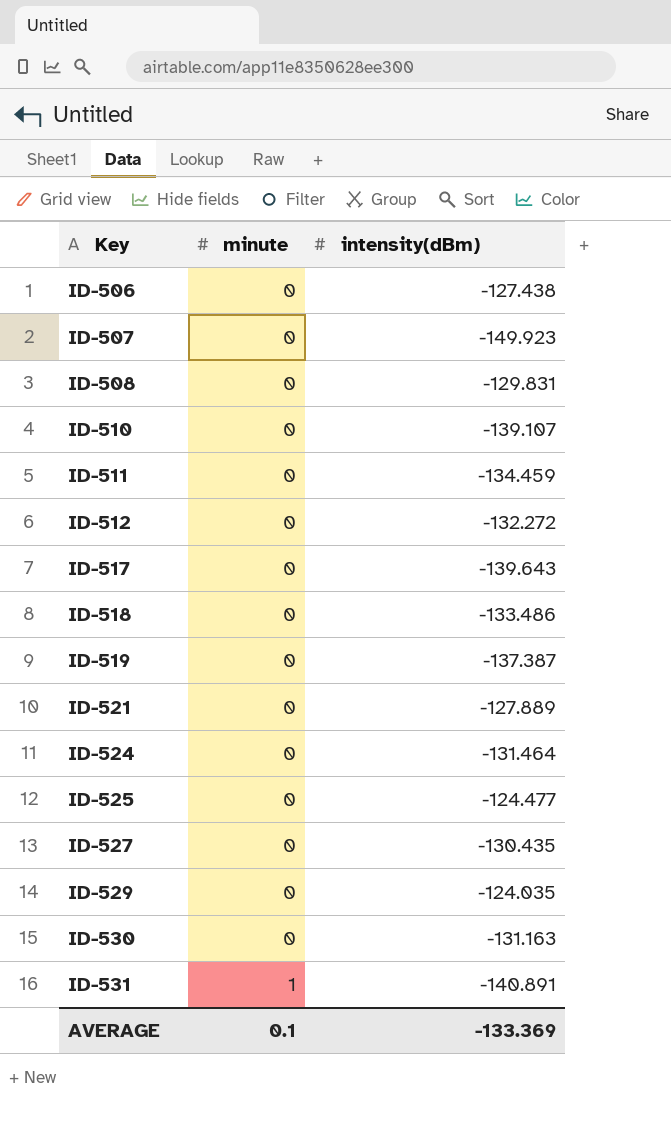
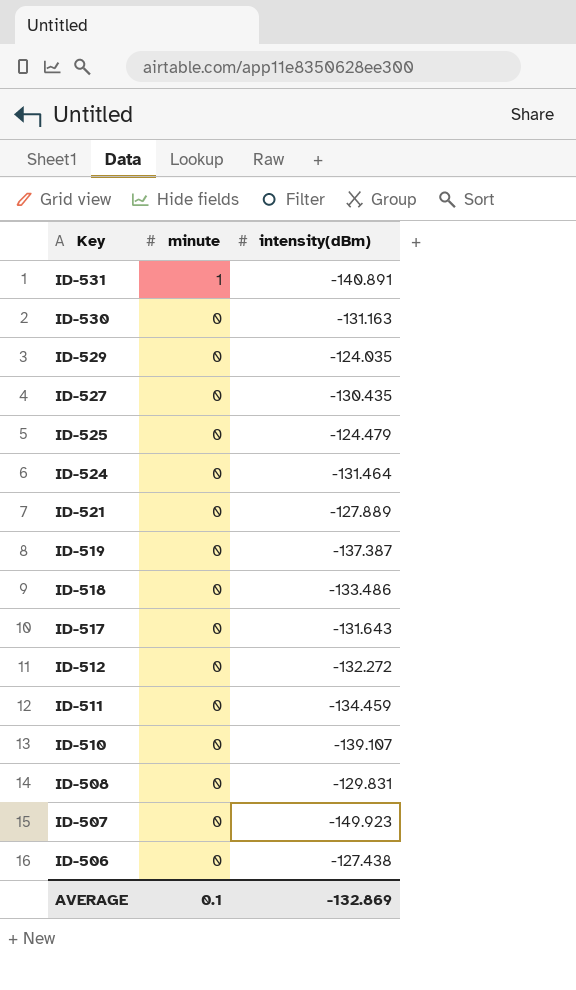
row order: Key ascending -> Key descending
ID-525 | intensity(dBm): -124.477 -> -124.479
ID-517 | intensity(dBm): -139.643 -> -131.643
AVERAGE | intensity(dBm): -133.369 -> -132.869

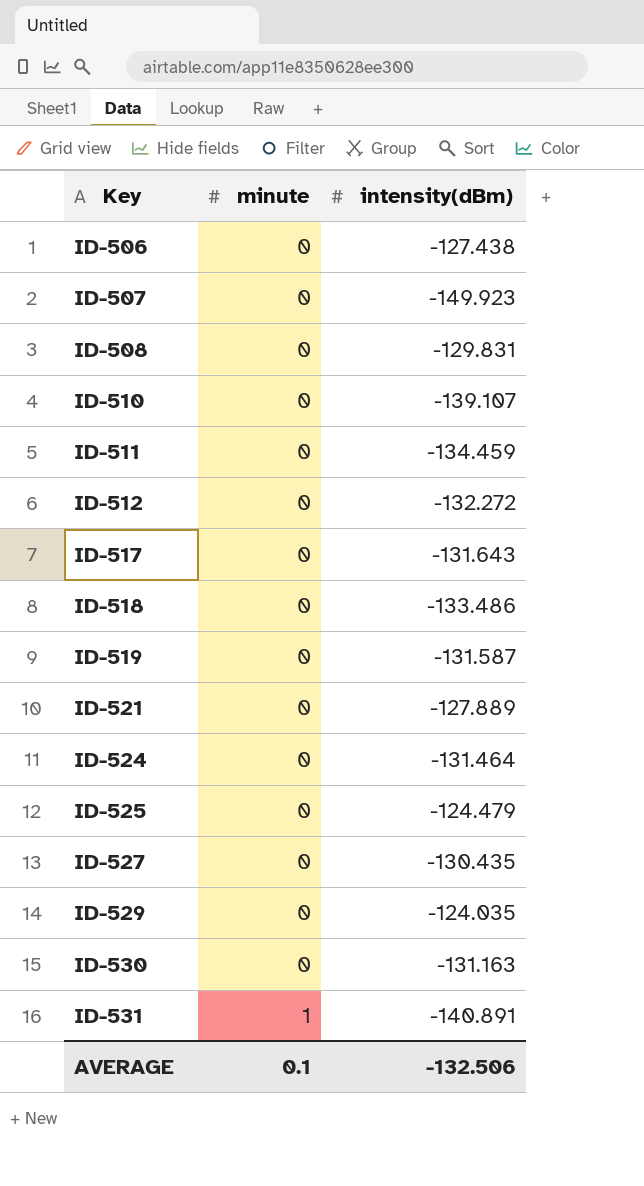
row order: Key descending -> Key ascending
ID-519 | intensity(dBm): -137.387 -> -131.587
AVERAGE | intensity(dBm): -132.869 -> -132.506

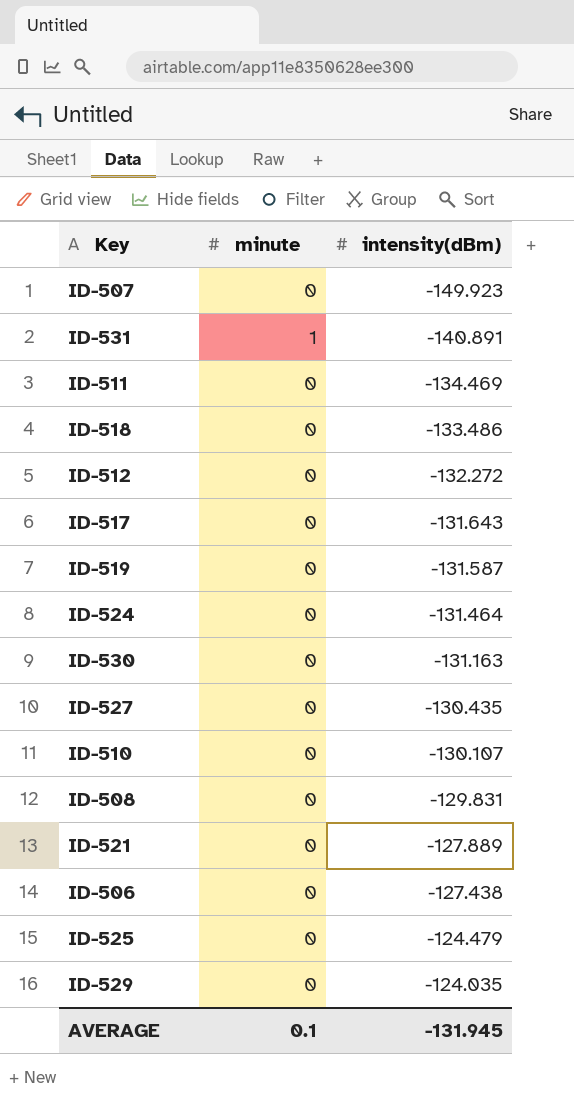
row order: Key ascending -> intensity(dBm) ascending
ID-511 | intensity(dBm): -134.459 -> -134.469
ID-510 | intensity(dBm): -139.107 -> -130.107
AVERAGE | intensity(dBm): -132.506 -> -131.945

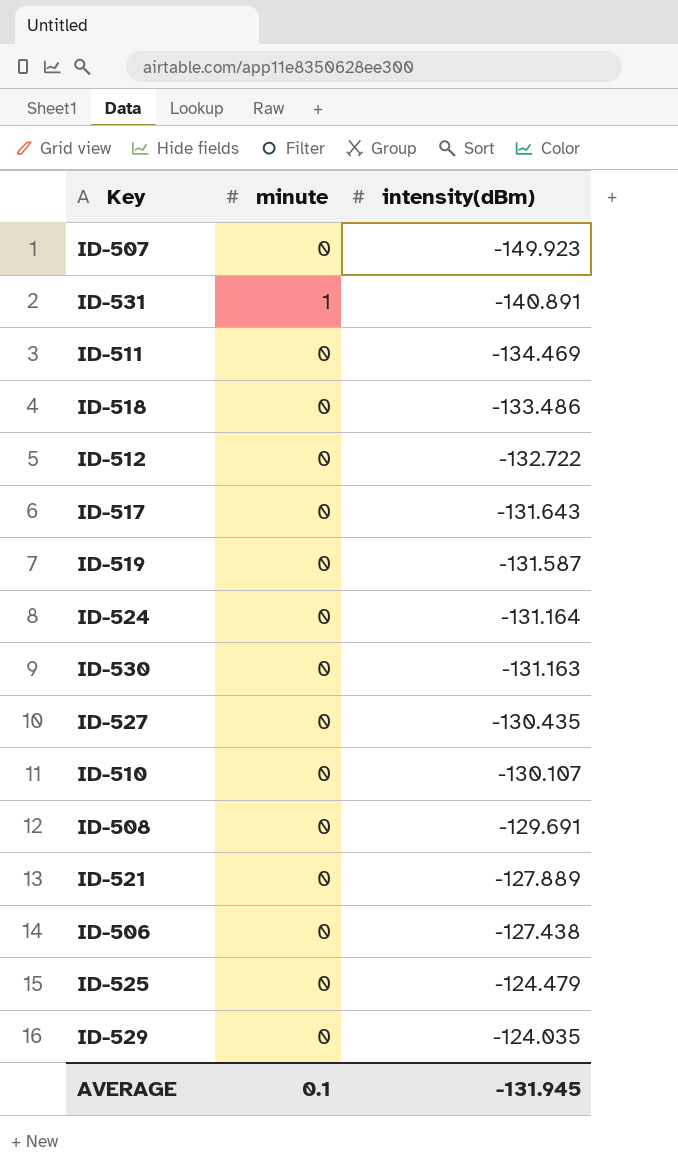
ID-512 | intensity(dBm): -132.272 -> -132.722
ID-524 | intensity(dBm): -131.464 -> -131.164
ID-508 | intensity(dBm): -129.831 -> -129.691

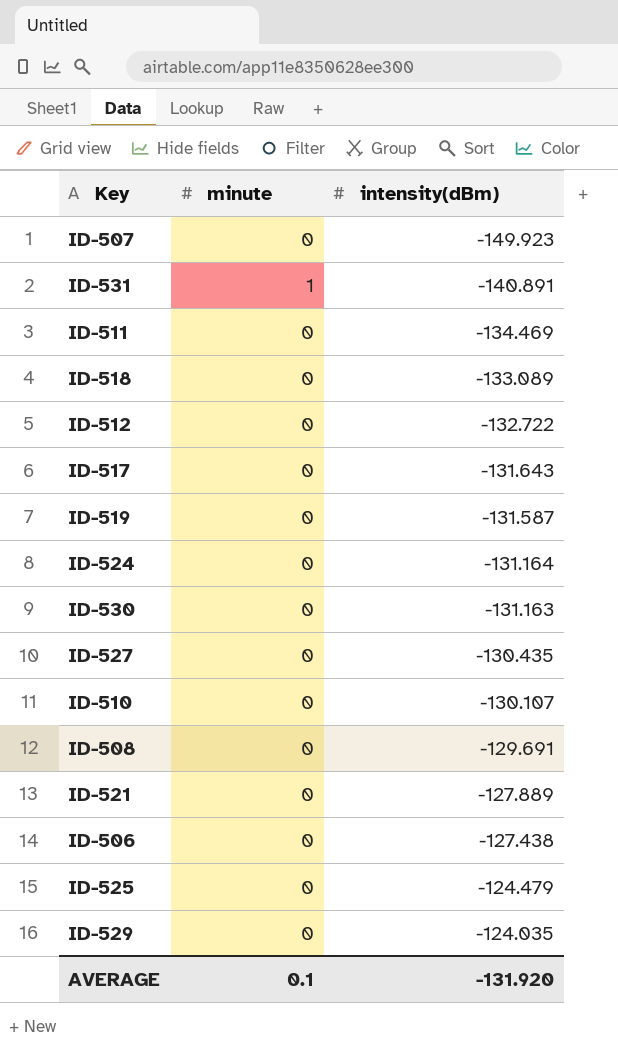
ID-518 | intensity(dBm): -133.486 -> -133.089
AVERAGE | intensity(dBm): -131.945 -> -131.920

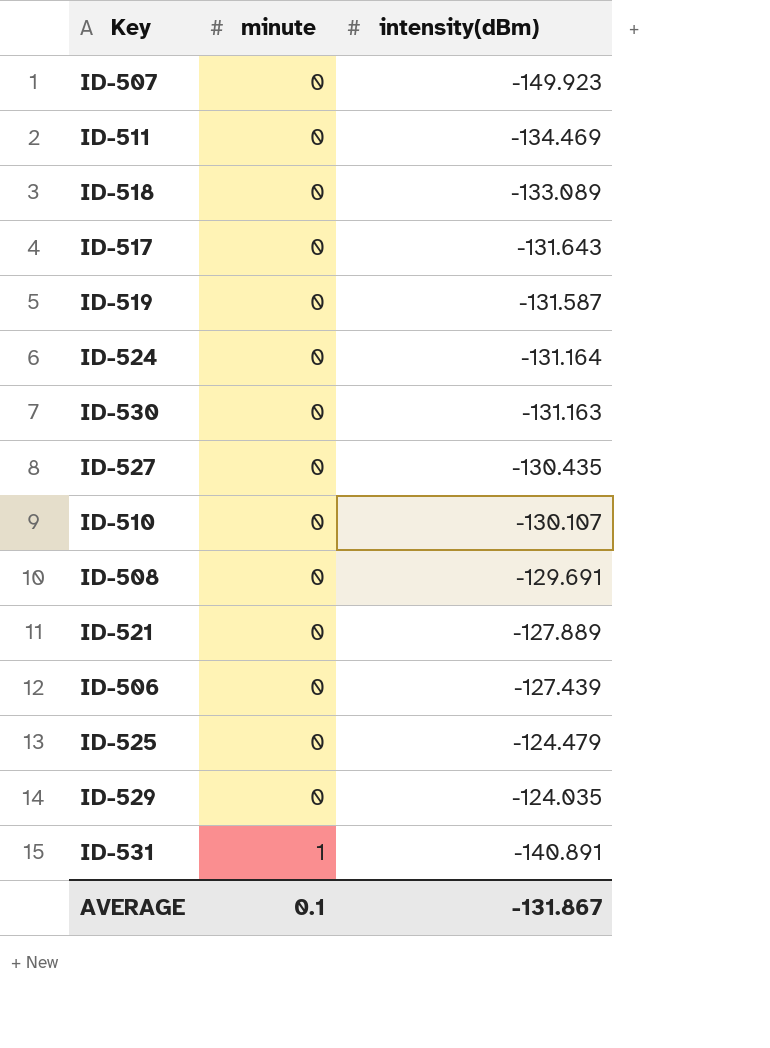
row order: intensity(dBm) ascending -> minute ascending
row ID-512: 0 | -132.722 -> none
ID-506 | intensity(dBm): -127.438 -> -127.439
AVERAGE | intensity(dBm): -131.920 -> -131.867

